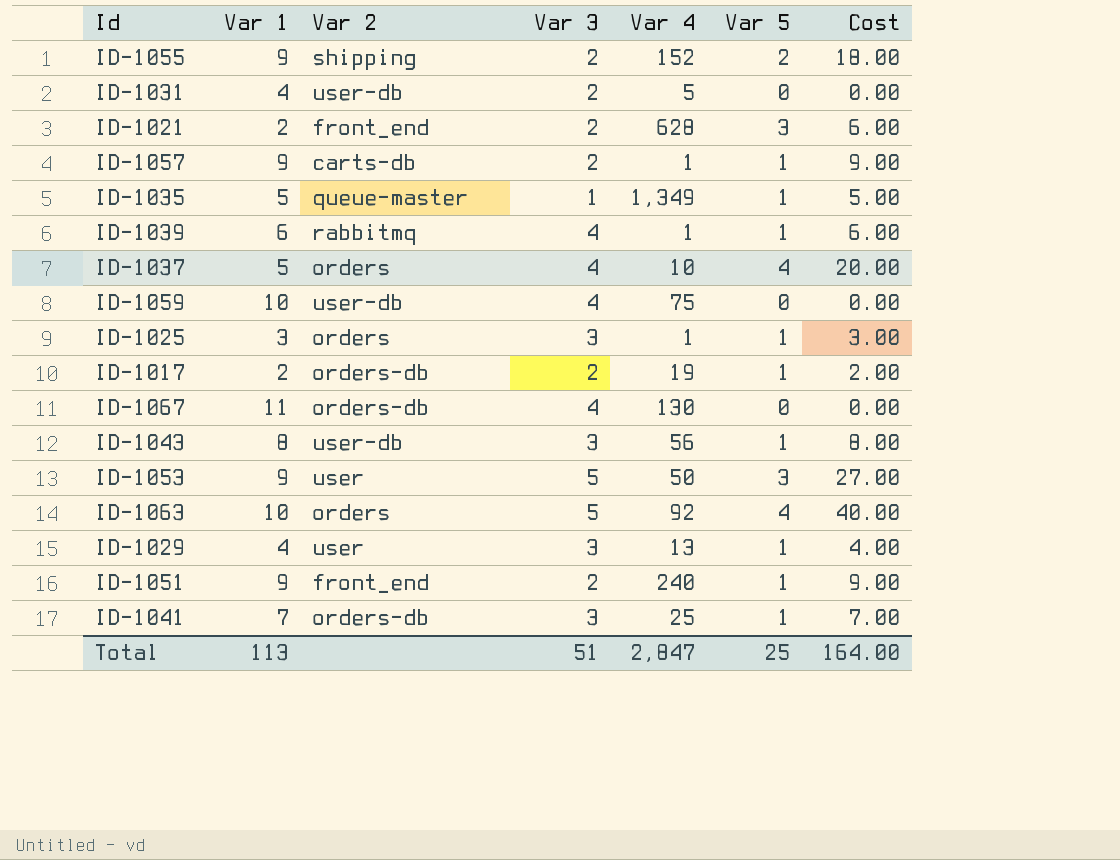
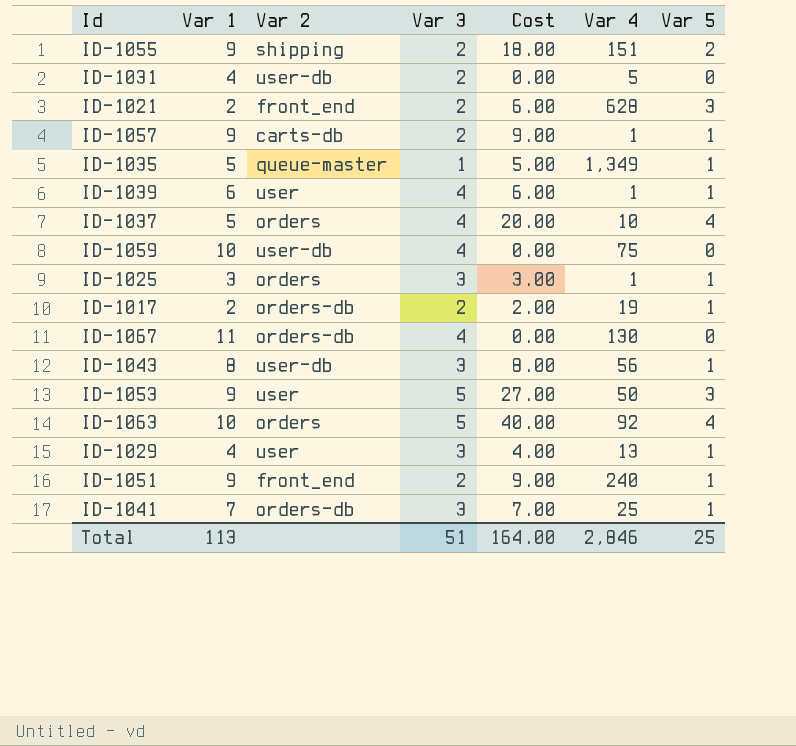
column Cost | position: 7 -> 5
ID-1055 | Var 4: 152 -> 151
ID-1039 | Var 2: rabbitmq -> user
Total | Var 4: 2,847 -> 2,846

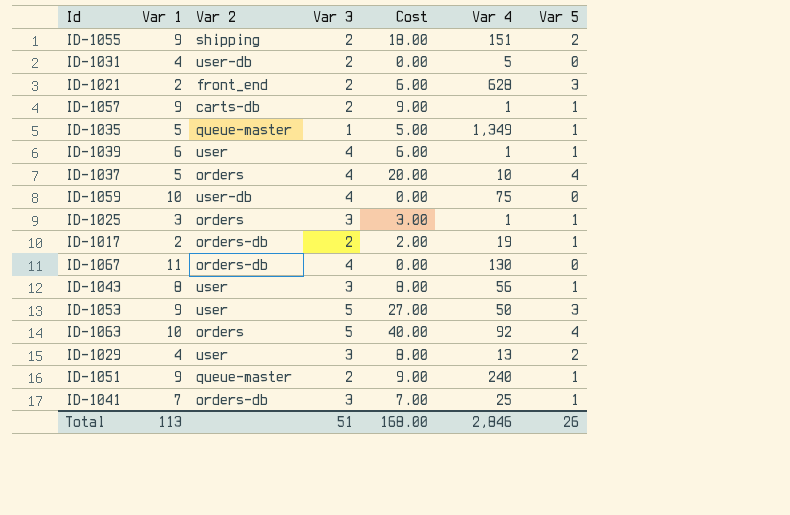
ID-1043 | Var 2: user-db -> user
ID-1029 | Cost: 4.00 -> 8.00
ID-1029 | Var 5: 1 -> 2
ID-1051 | Var 2: front_end -> queue-master
Total | Cost: 164.00 -> 168.00
Total | Var 5: 25 -> 26

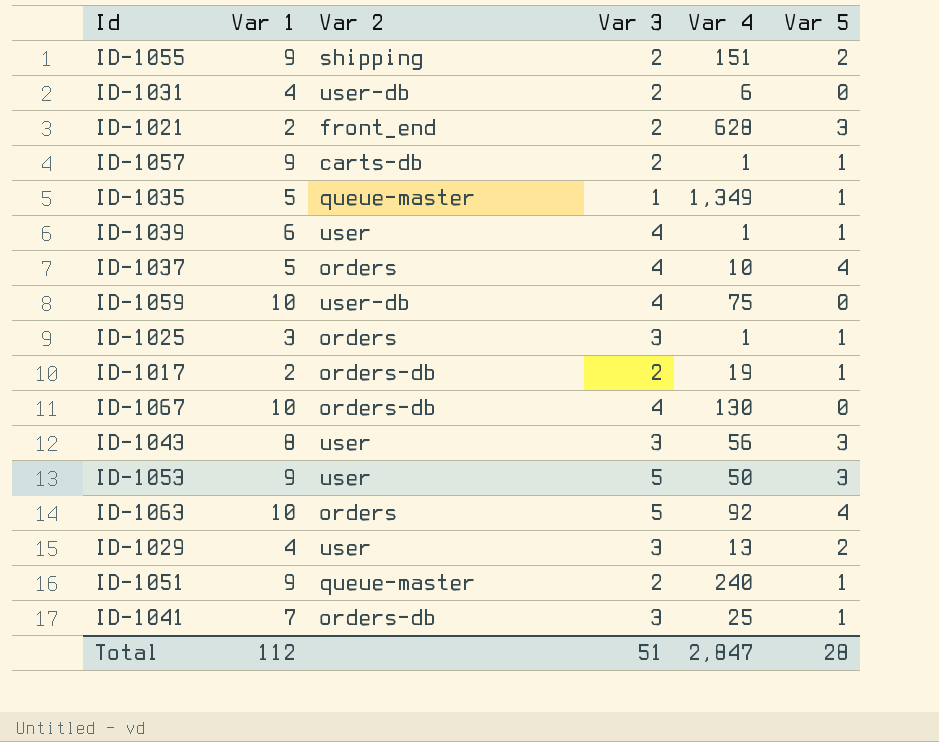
column Cost | formula: [Var 1] * [Var 5] -> none
ID-1031 | Var 4: 5 -> 6
ID-1067 | Var 1: 11 -> 10
ID-1043 | Var 5: 1 -> 3
Total | Var 1: 113 -> 112
Total | Var 4: 2,846 -> 2,847
Total | Var 5: 26 -> 28

